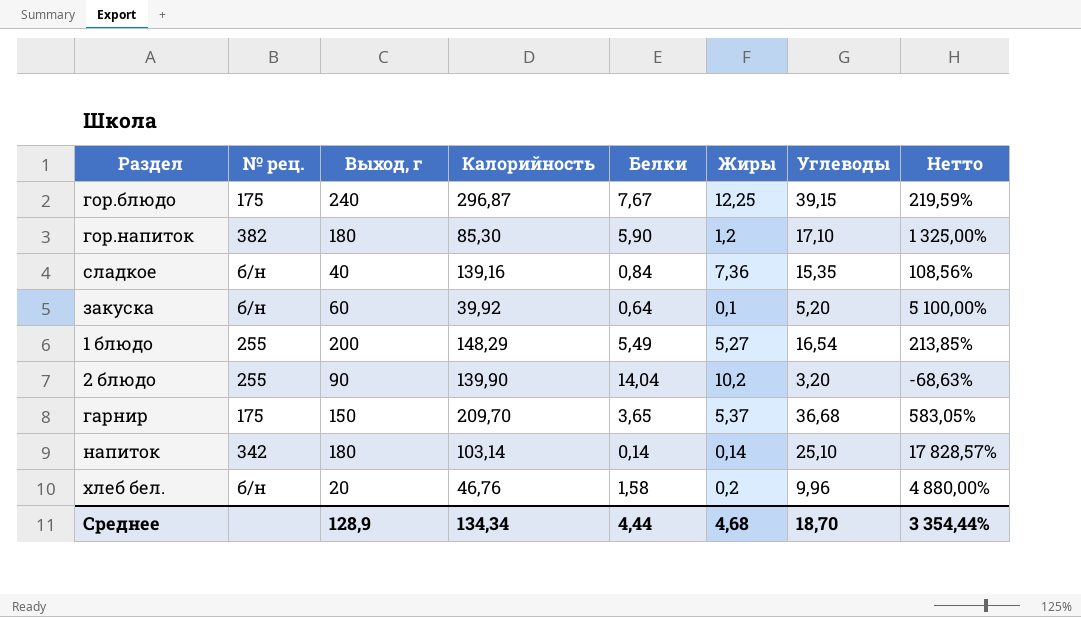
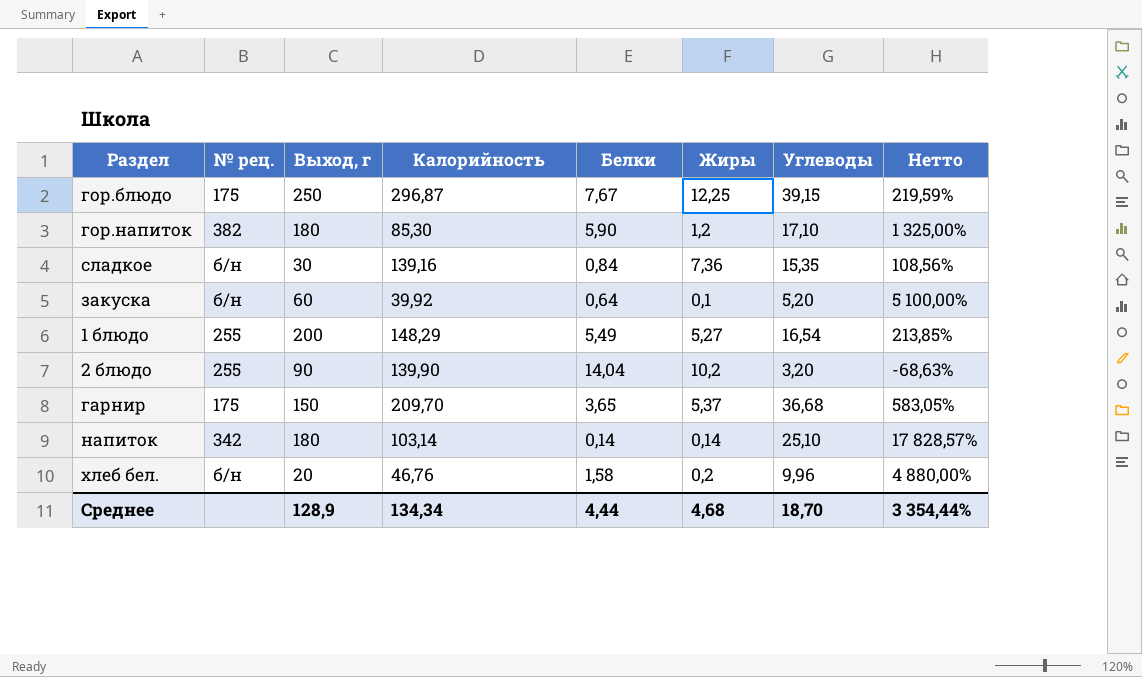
гор.блюдо | Выход, г: 240 -> 250
сладкое | Выход, г: 40 -> 30

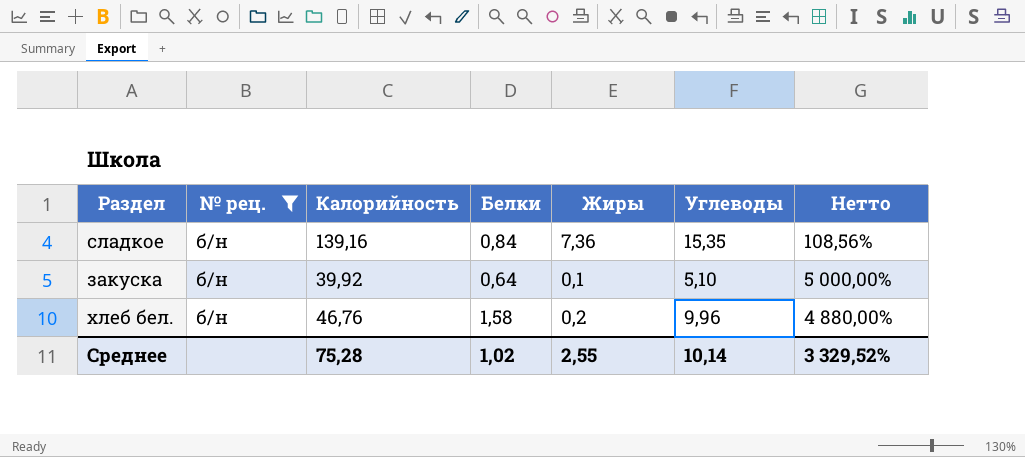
filter: none -> № рец. = б/н
column Выход, г | position: 3 -> none
закуска | Углеводы: 5,20 -> 5,10
закуска | Нетто: 5 100,00% -> 5 000,00%
Среднее | Калорийность: 134,34 -> 75,28
Среднее | Белки: 4,44 -> 1,02
Среднее | Жиры: 4,68 -> 2,55
Среднее | Углеводы: 18,70 -> 10,14
Среднее | Нетто: 3 354,44% -> 3 329,52%

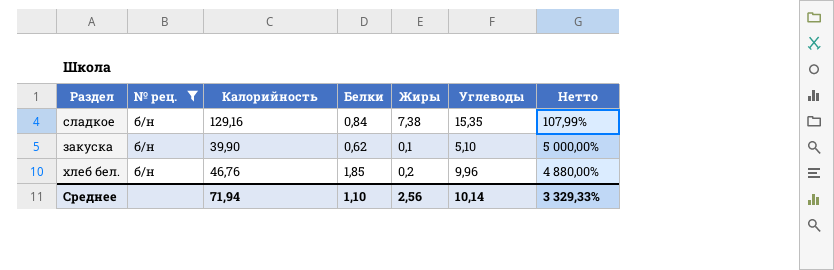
сладкое | Калорийность: 139,16 -> 129,16
сладкое | Жиры: 7,36 -> 7,38
сладкое | Нетто: 108,56% -> 107,99%
закуска | Калорийность: 39,92 -> 39,90
закуска | Белки: 0,64 -> 0,62
хлеб бел. | Белки: 1,58 -> 1,85
Среднее | Калорийность: 75,28 -> 71,94
Среднее | Белки: 1,02 -> 1,10
Среднее | Жиры: 2,55 -> 2,56
Среднее | Нетто: 3 329,52% -> 3 329,33%

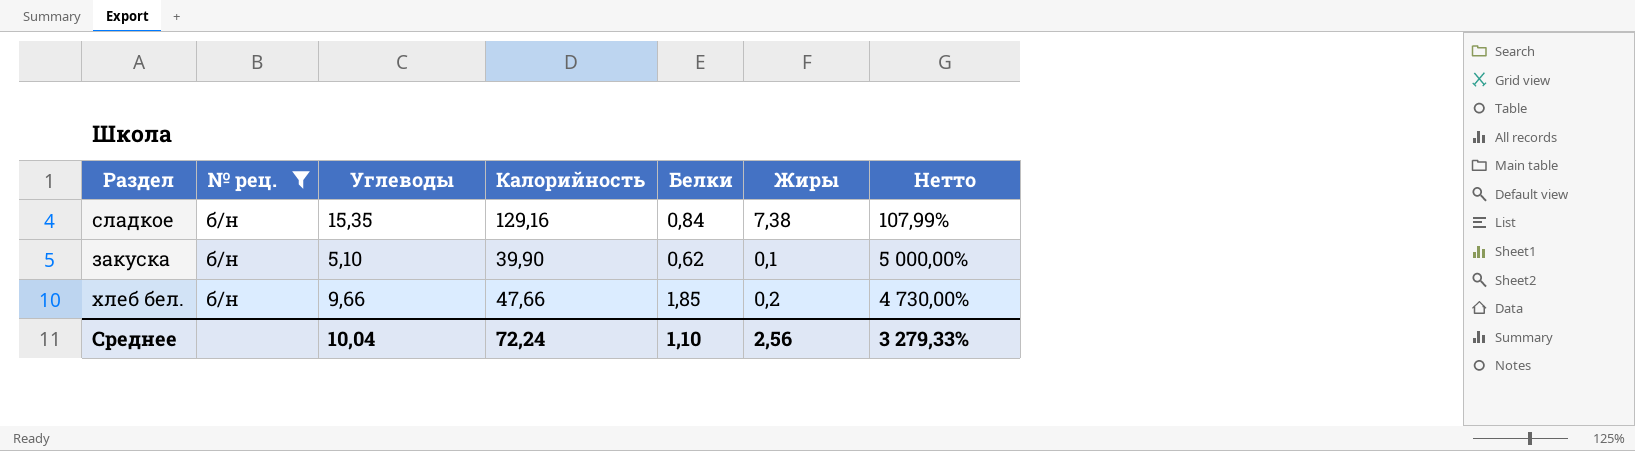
column Углеводы | position: 6 -> 3
хлеб бел. | Углеводы: 9,96 -> 9,66
хлеб бел. | Калорийность: 46,76 -> 47,66
хлеб бел. | Нетто: 4 880,00% -> 4 730,00%
Среднее | Углеводы: 10,14 -> 10,04
Среднее | Калорийность: 71,94 -> 72,24
Среднее | Нетто: 3 329,33% -> 3 279,33%

